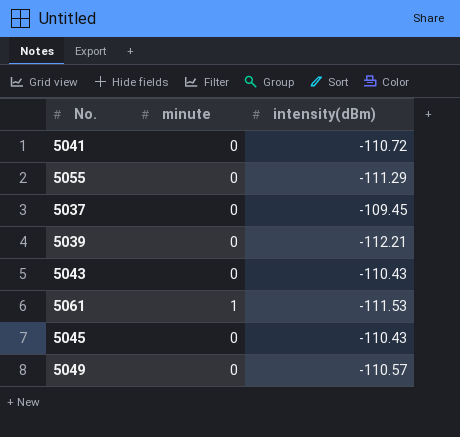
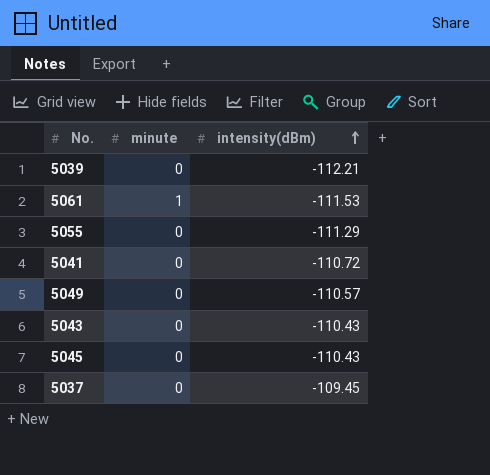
row order: none -> intensity(dBm) ascending

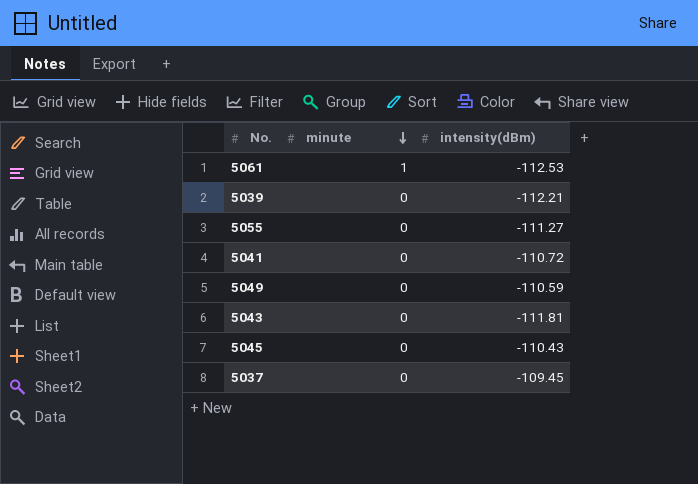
row order: intensity(dBm) ascending -> minute descending
5061 | intensity(dBm): -111.53 -> -112.53
5055 | intensity(dBm): -111.29 -> -111.27
5049 | intensity(dBm): -110.57 -> -110.59
5043 | intensity(dBm): -110.43 -> -111.81

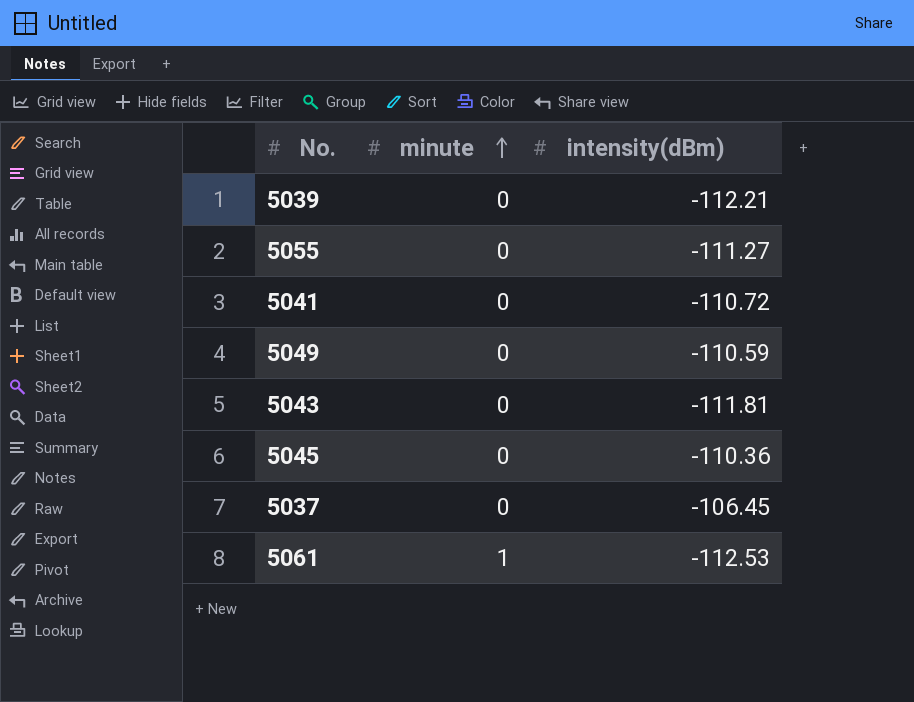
row order: minute descending -> minute ascending
5045 | intensity(dBm): -110.43 -> -110.36
5037 | intensity(dBm): -109.45 -> -106.45

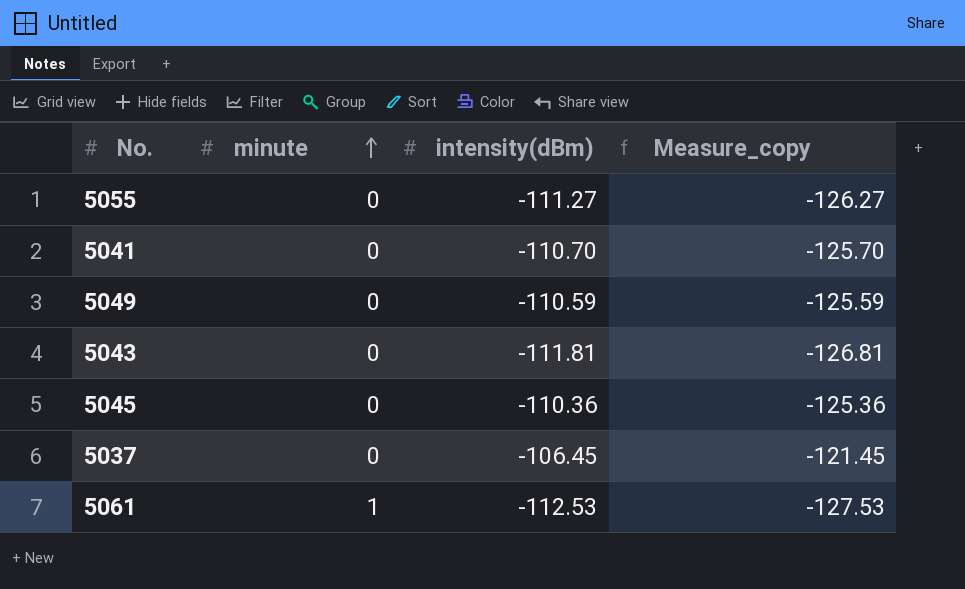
column Measure_copy | formula: none -> [intensity(dBm)] - 15
row 5039: 0 | -112.21 -> none
5041 | intensity(dBm): -110.72 -> -110.70

